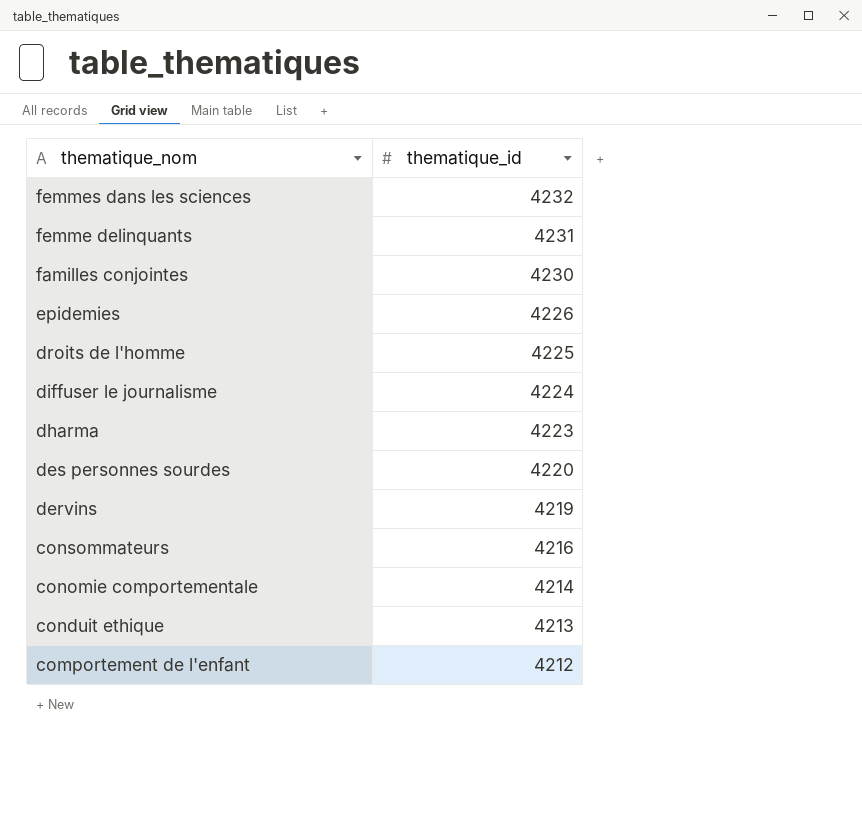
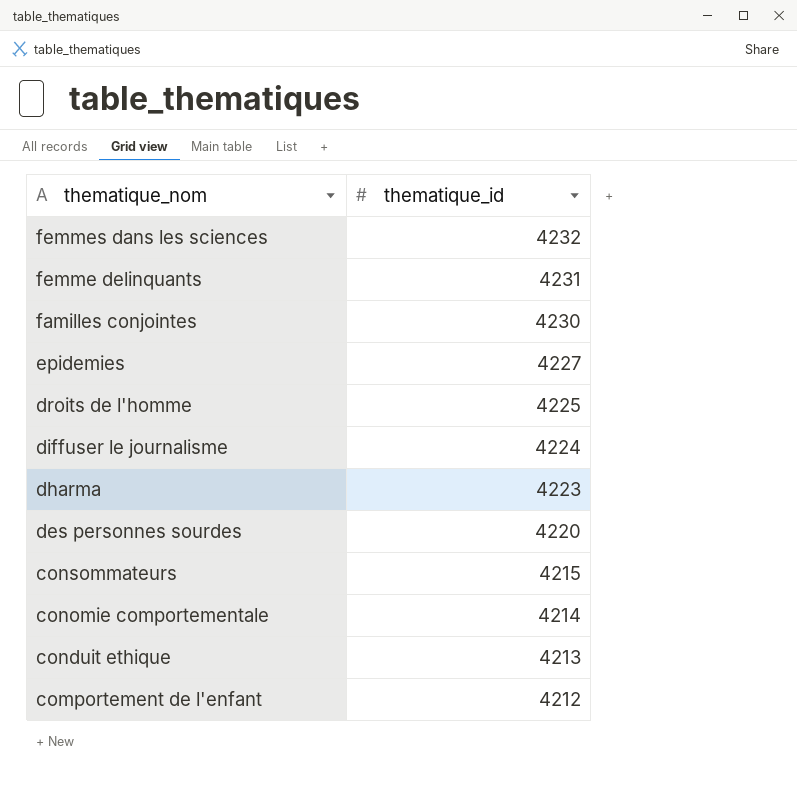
row dervins: 4219 -> none
epidemies | thematique_id: 4226 -> 4227
consommateurs | thematique_id: 4216 -> 4215

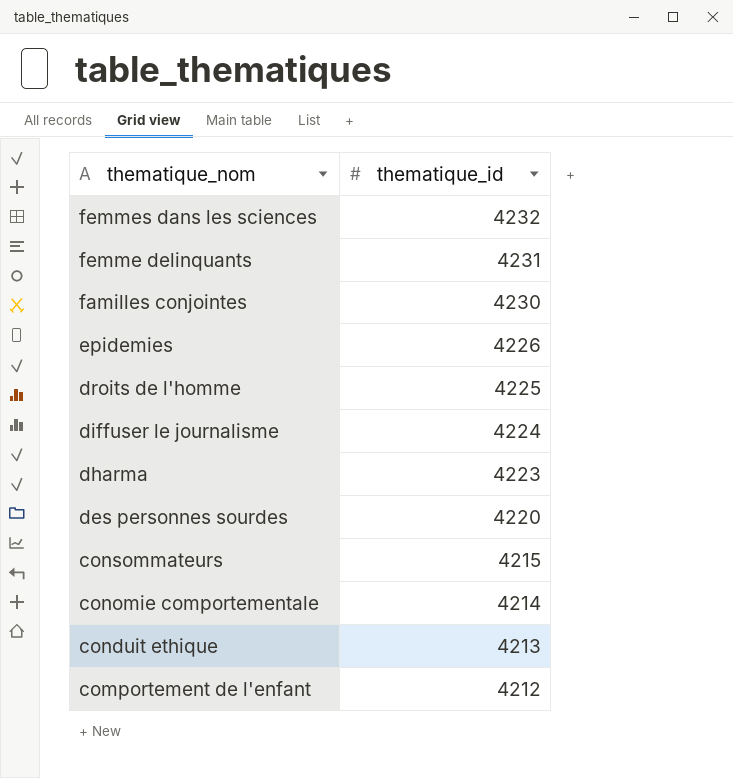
epidemies | thematique_id: 4227 -> 4226

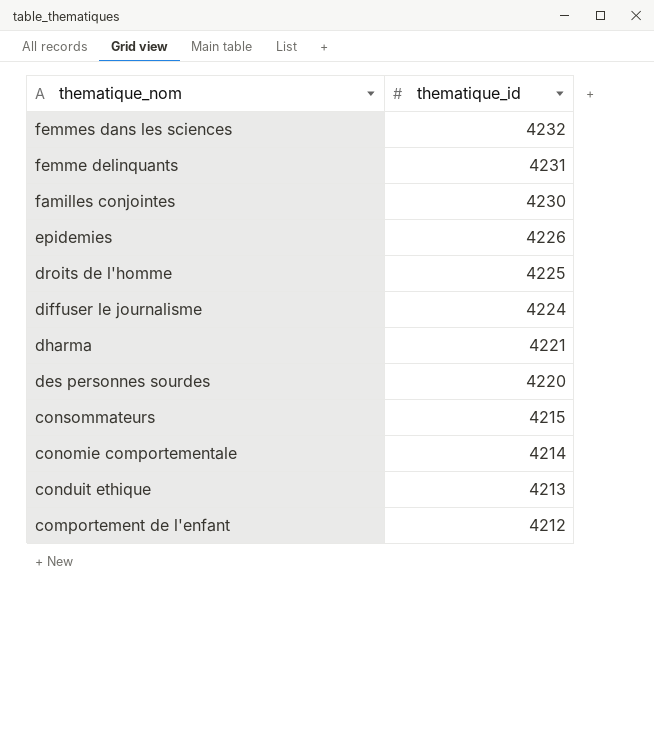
dharma | thematique_id: 4223 -> 4221

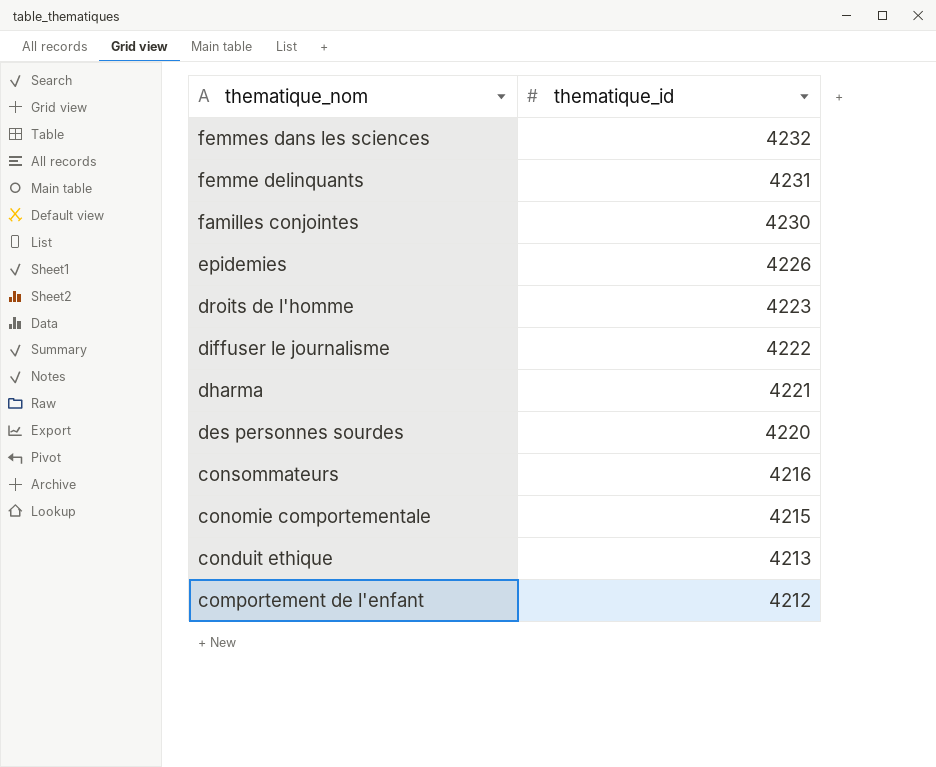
droits de l'homme | thematique_id: 4225 -> 4223
diffuser le journalisme | thematique_id: 4224 -> 4222
consommateurs | thematique_id: 4215 -> 4216
conomie comportementale | thematique_id: 4214 -> 4215

